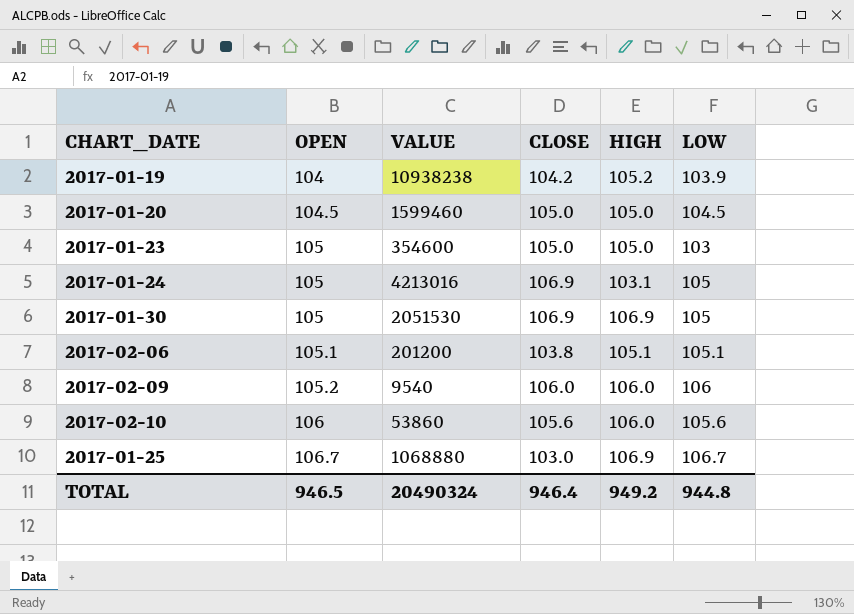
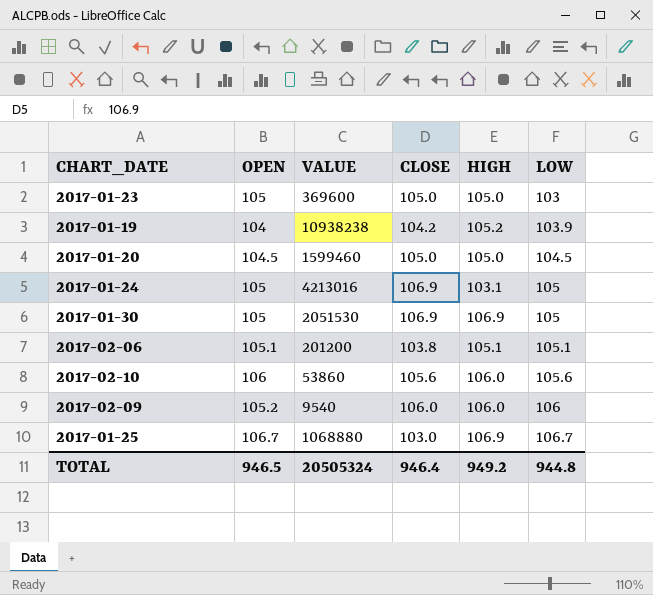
row order: OPEN ascending -> LOW ascending
2017-01-23 | VALUE: 354600 -> 369600
TOTAL | VALUE: 20490324 -> 20505324

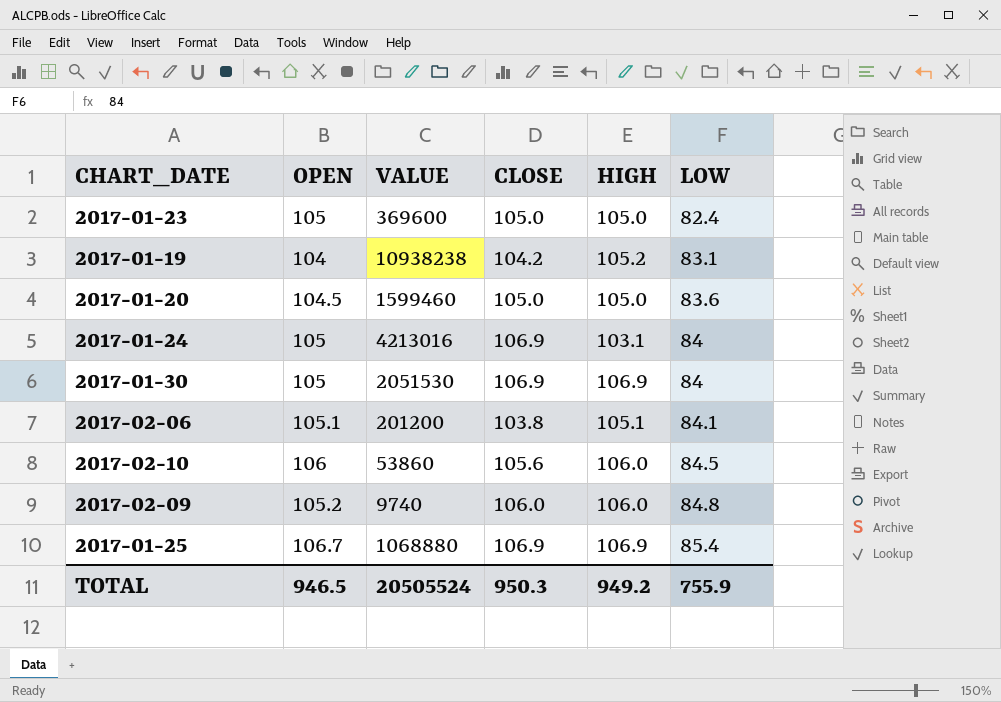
2017-01-23 | LOW: 103 -> 82.4
2017-01-19 | LOW: 103.9 -> 83.1
2017-01-20 | LOW: 104.5 -> 83.6
2017-01-24 | LOW: 105 -> 84
2017-01-30 | LOW: 105 -> 84
2017-02-06 | LOW: 105.1 -> 84.1
2017-02-10 | LOW: 105.6 -> 84.5
2017-02-09 | VALUE: 9540 -> 9740
2017-02-09 | LOW: 106 -> 84.8
2017-01-25 | CLOSE: 103.0 -> 106.9
2017-01-25 | LOW: 106.7 -> 85.4
TOTAL | VALUE: 20505324 -> 20505524
TOTAL | CLOSE: 946.4 -> 950.3
TOTAL | LOW: 944.8 -> 755.9

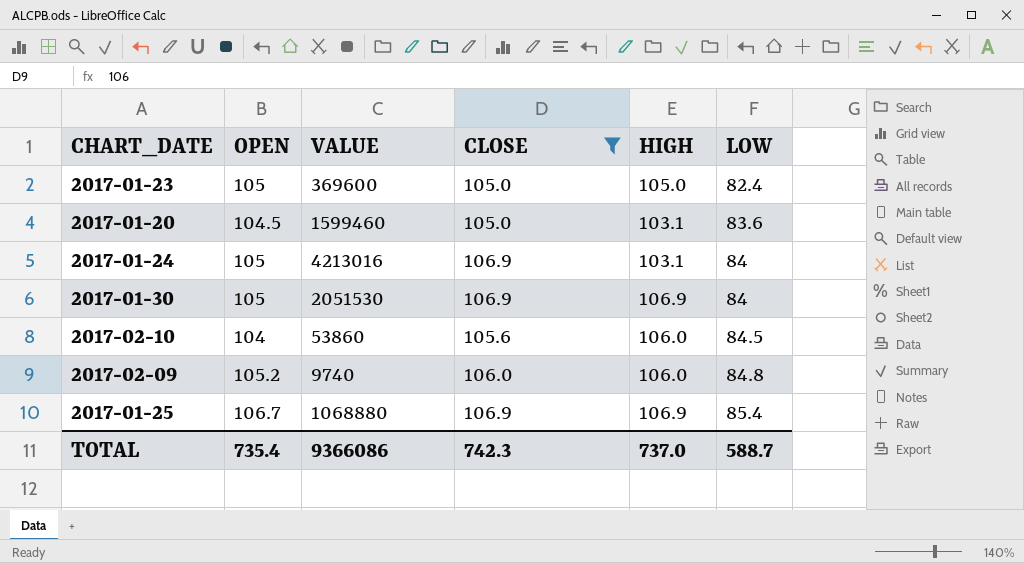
filter: none -> CLOSE >= 105.0
2017-01-20 | HIGH: 105.0 -> 103.1
2017-02-10 | OPEN: 106 -> 104
TOTAL | OPEN: 946.5 -> 735.4
TOTAL | VALUE: 20505524 -> 9366086
TOTAL | CLOSE: 950.3 -> 742.3
TOTAL | HIGH: 949.2 -> 737.0
TOTAL | LOW: 755.9 -> 588.7

